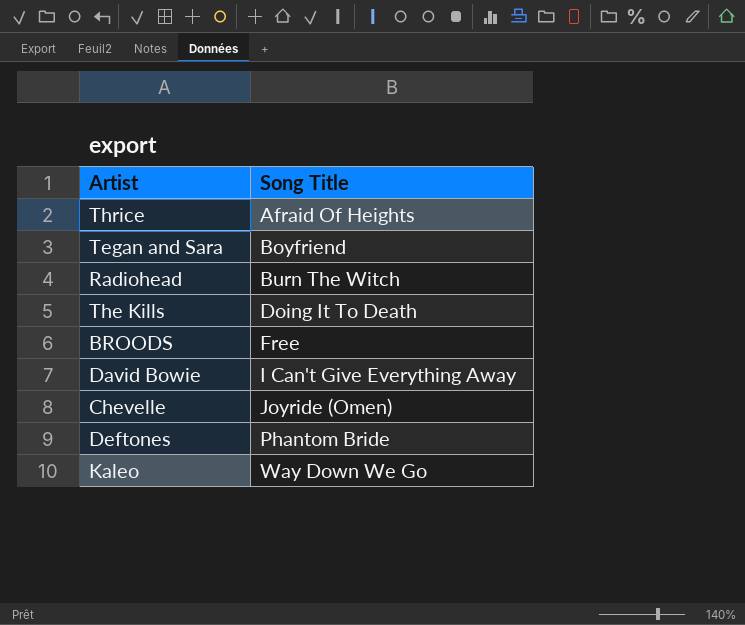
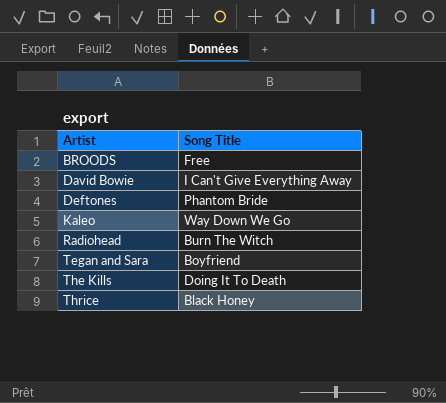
row order: Song Title ascending -> Artist ascending
row Chevelle: Joyride (Omen) -> none
Thrice | Song Title: Afraid Of Heights -> Black Honey

